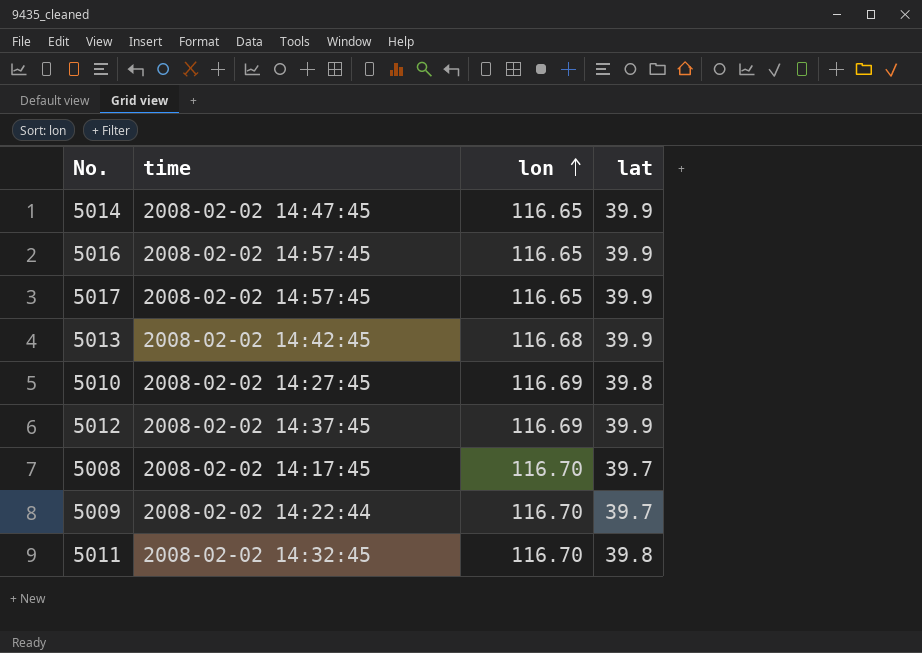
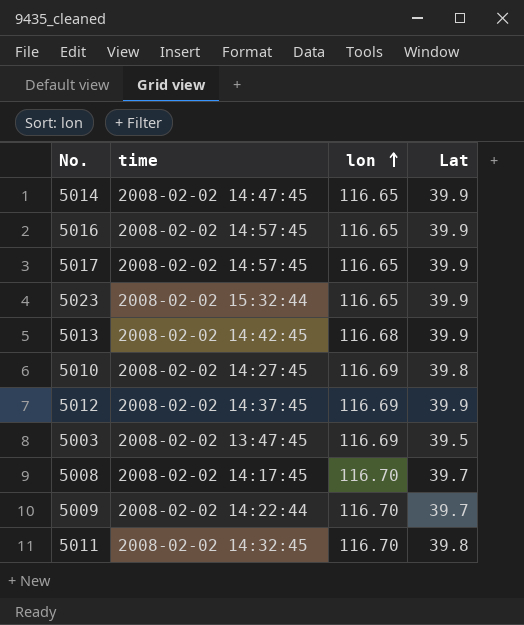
column name: lat -> Lat
row 5023: none -> 2008-02-02 15:32:44 | 116.65 | 39.9
row 5003: none -> 2008-02-02 13:47:45 | 116.69 | 39.5

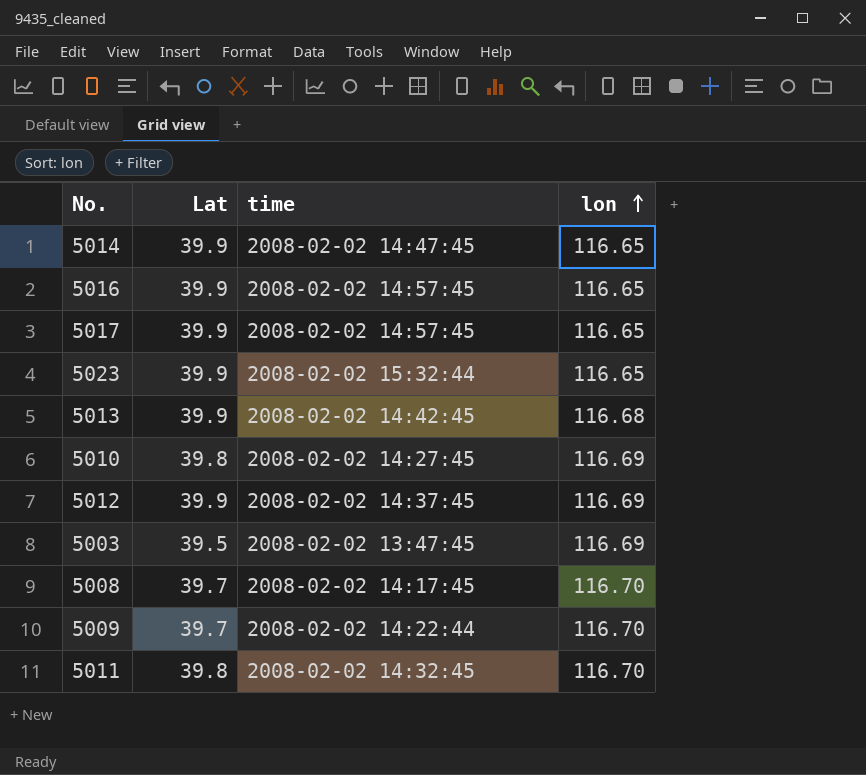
column Lat | position: 4 -> 2

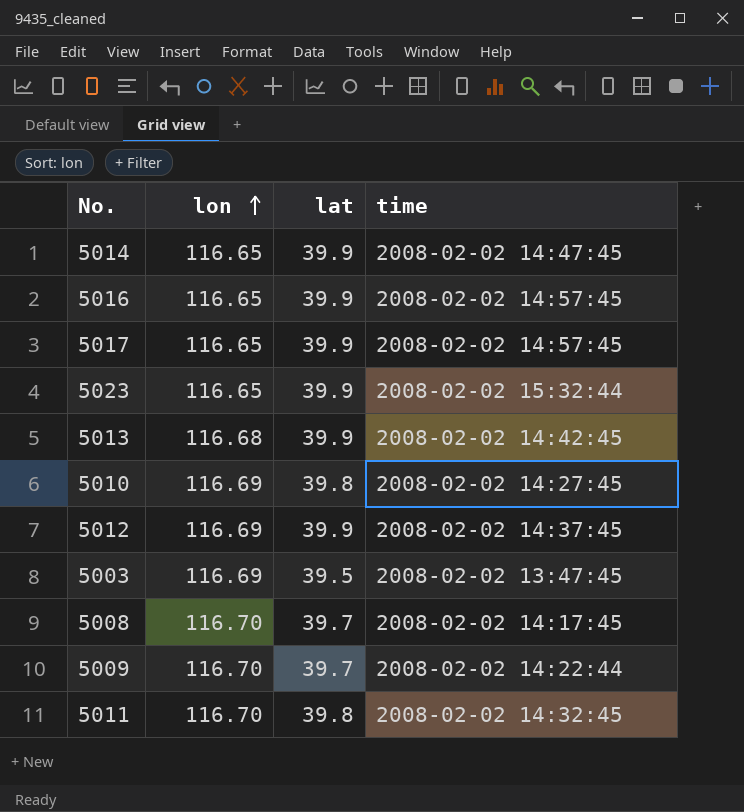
column lon | position: 4 -> 2
column name: Lat -> lat

